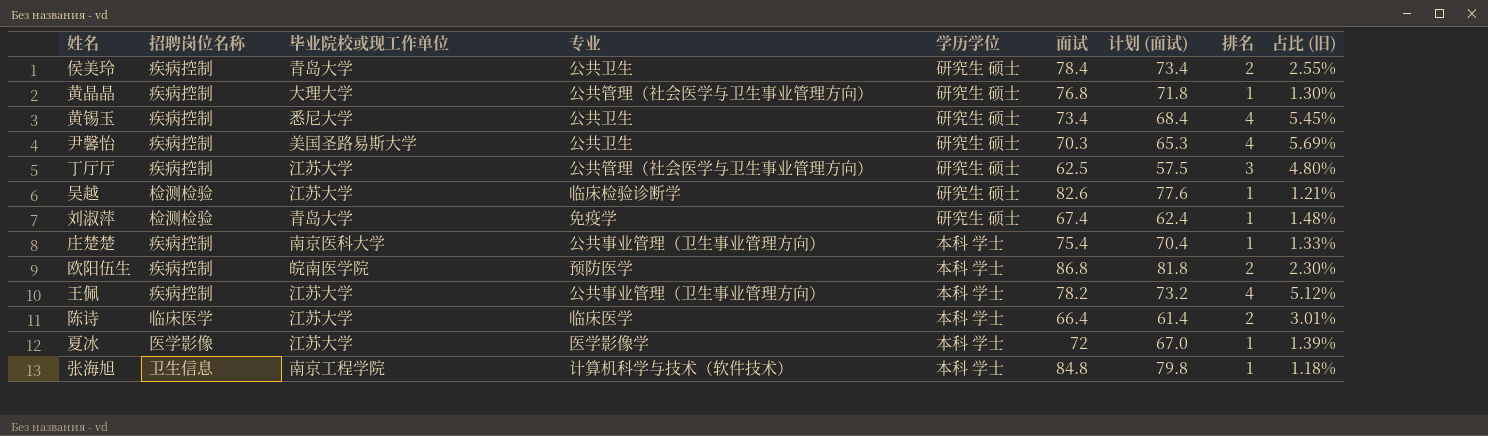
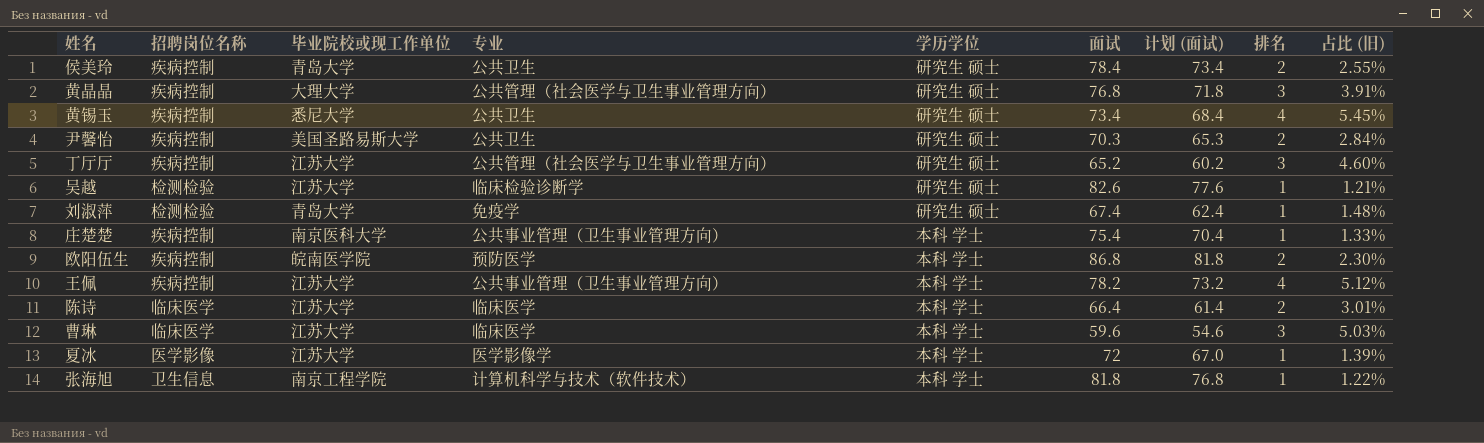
黄晶晶 | 排名: 1 -> 3
黄晶晶 | 占比 (旧): 1.30% -> 3.91%
尹馨怡 | 排名: 4 -> 2
尹馨怡 | 占比 (旧): 5.69% -> 2.84%
丁厅厅 | 面试: 62.5 -> 65.2
丁厅厅 | 计划 (面试): 57.5 -> 60.2
丁厅厅 | 占比 (旧): 4.80% -> 4.60%
row 曹琳: none -> 临床医学 | 江苏大学 | 临床医学 | 本科 学士 | 59.6 | 54.6 | 3 | 5.03%
张海旭 | 面试: 84.8 -> 81.8
张海旭 | 计划 (面试): 79.8 -> 76.8
张海旭 | 占比 (旧): 1.18% -> 1.22%

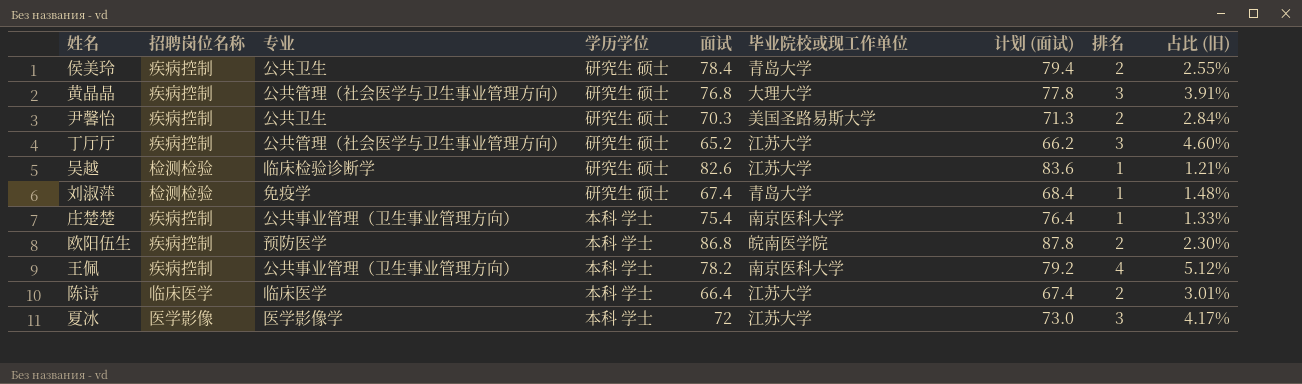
column 毕业院校或现工作单位 | position: 3 -> 6
column 计划 (面试) | formula: [面试] - 5 -> [面试] + 1
row 黄锡玉: 疾病控制 | 悉尼大学 | 公共卫生 | 研究生 硕士 | 73.4 | 68.4 | 4 | 5.45% -> none
row 曹琳: 临床医学 | 江苏大学 | 临床医学 | 本科 学士 | 59.6 | 54.6 | 3 | 5.03% -> none
row 张海旭: 卫生信息 | 南京工程学院 | 计算机科学与技术（软件技术） | 本科 学士 | 81.8 | 76.8 | 1 | 1.22% -> none
王佩 | 毕业院校或现工作单位: 江苏大学 -> 南京医科大学
夏冰 | 排名: 1 -> 3
夏冰 | 占比 (旧): 1.39% -> 4.17%

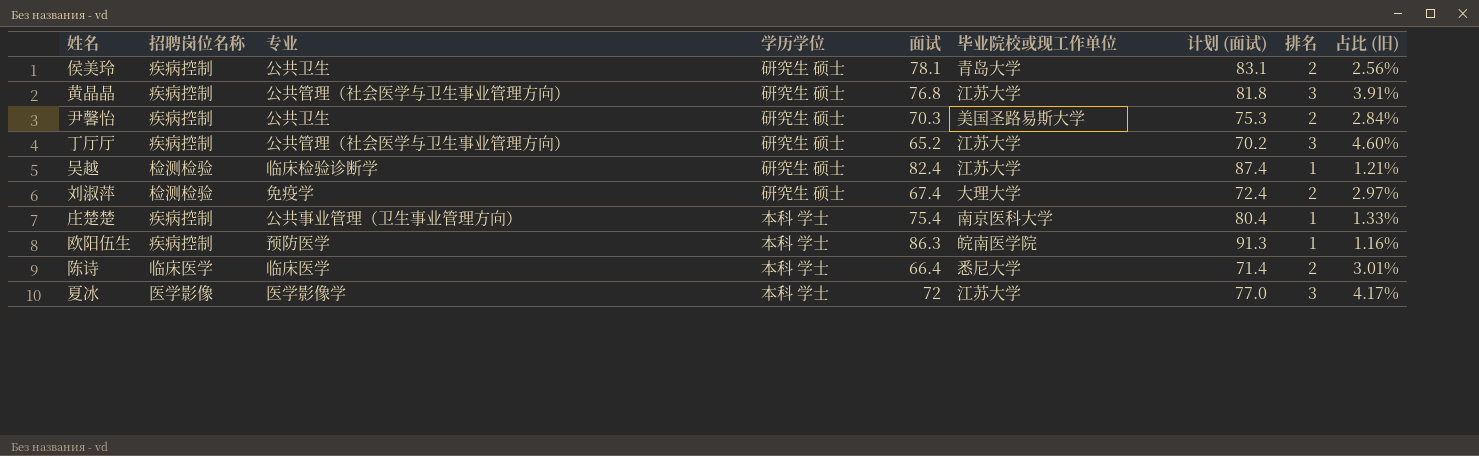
column 计划 (面试) | formula: [面试] + 1 -> [面试] + 5
row 王佩: 疾病控制 | 公共事业管理（卫生事业管理方向） | 本科 学士 | 78.2 | 南京医科大学 | 79.2 | 4 | 5.12% -> none
侯美玲 | 面试: 78.4 -> 78.1
侯美玲 | 占比 (旧): 2.55% -> 2.56%
黄晶晶 | 毕业院校或现工作单位: 大理大学 -> 江苏大学
吴越 | 面试: 82.6 -> 82.4
刘淑萍 | 毕业院校或现工作单位: 青岛大学 -> 大理大学
刘淑萍 | 排名: 1 -> 2
刘淑萍 | 占比 (旧): 1.48% -> 2.97%
欧阳伍生 | 面试: 86.8 -> 86.3
欧阳伍生 | 排名: 2 -> 1
欧阳伍生 | 占比 (旧): 2.30% -> 1.16%
陈诗 | 毕业院校或现工作单位: 江苏大学 -> 悉尼大学

